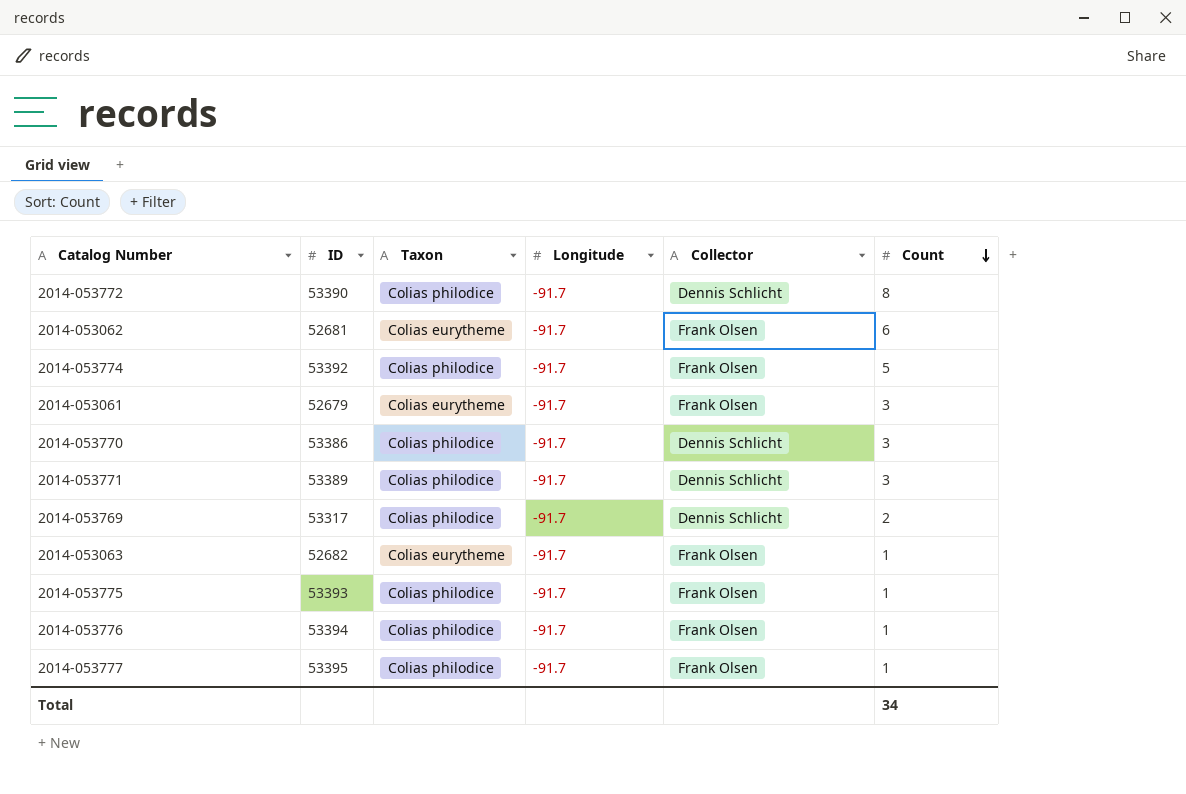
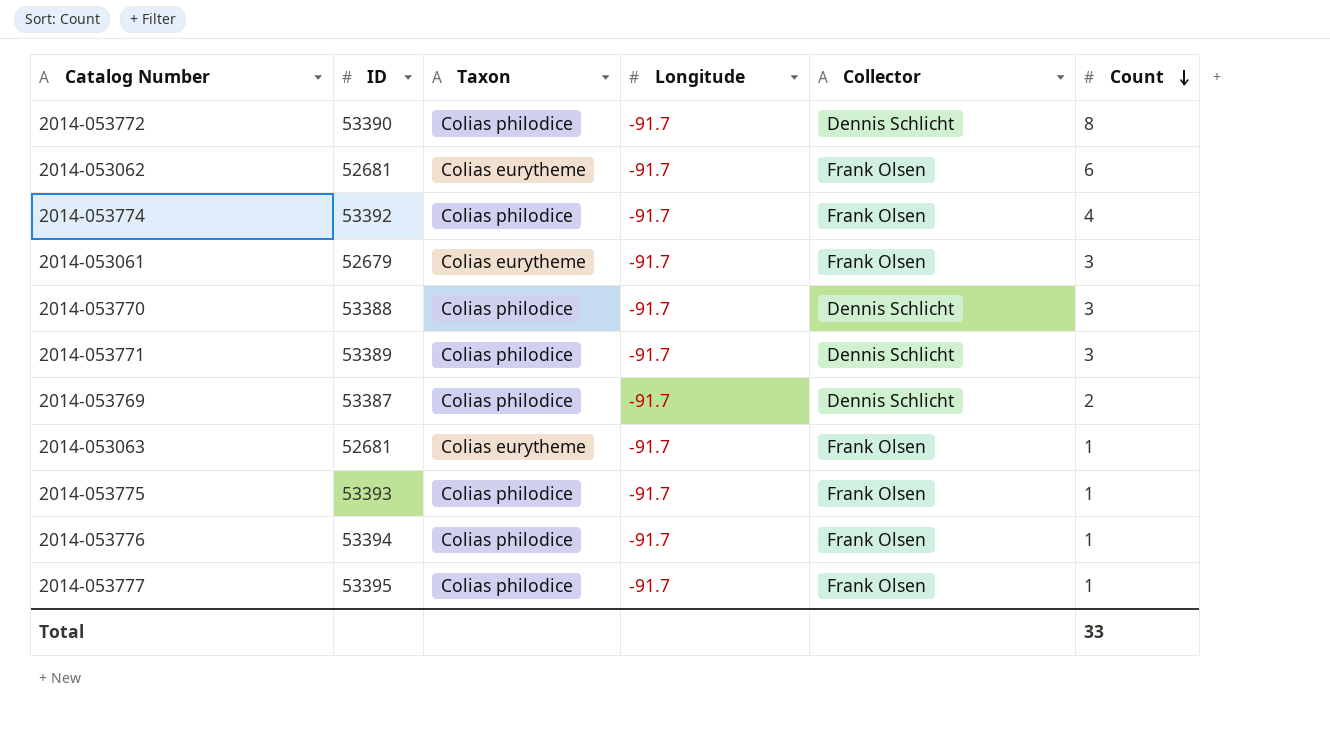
2014-053774 | Count: 5 -> 4
2014-053770 | ID: 53386 -> 53388
2014-053769 | ID: 53317 -> 53387
2014-053063 | ID: 52682 -> 52681
Total | Count: 34 -> 33

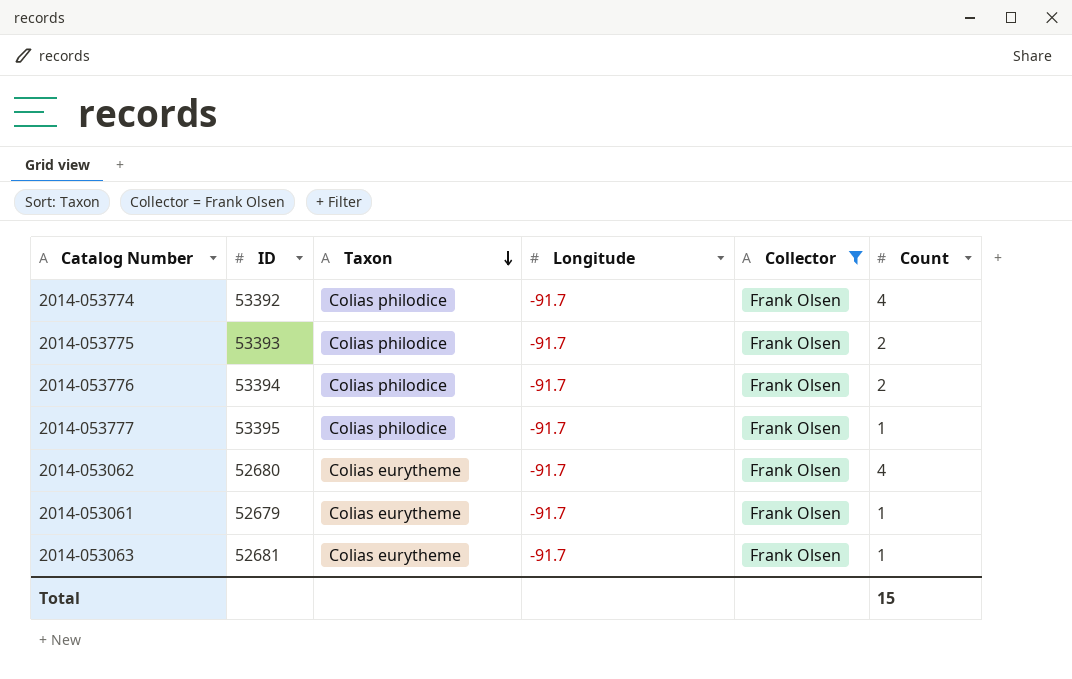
filter: none -> Collector = Frank Olsen
row order: Count descending -> Taxon descending
2014-053775 | Count: 1 -> 2
2014-053776 | Count: 1 -> 2
2014-053062 | ID: 52681 -> 52680
2014-053062 | Count: 6 -> 4
2014-053061 | Count: 3 -> 1
Total | Count: 33 -> 15

